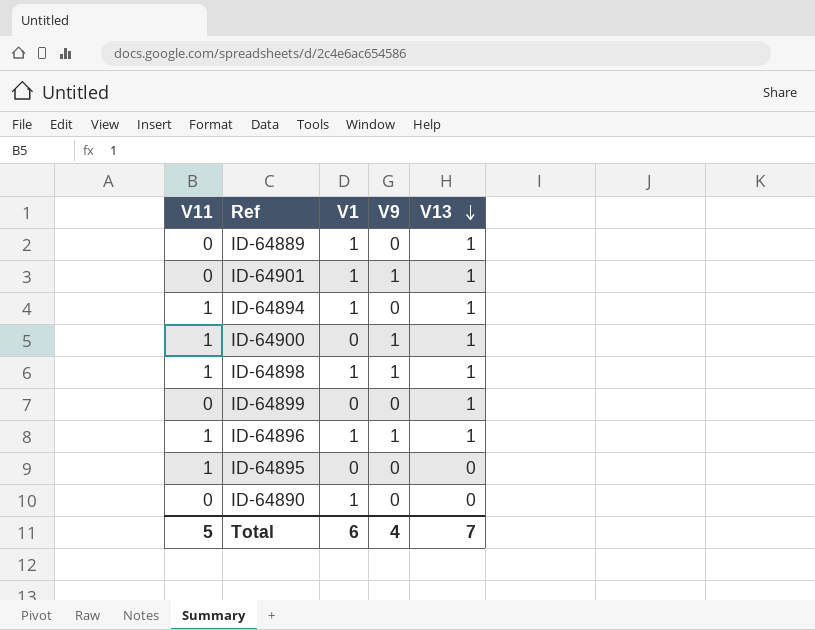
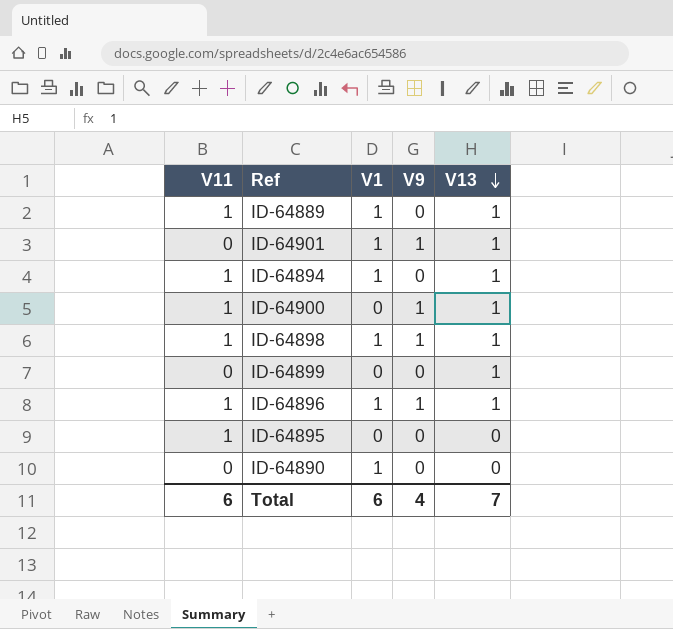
ID-64889 | V11: 0 -> 1
Total | V11: 5 -> 6

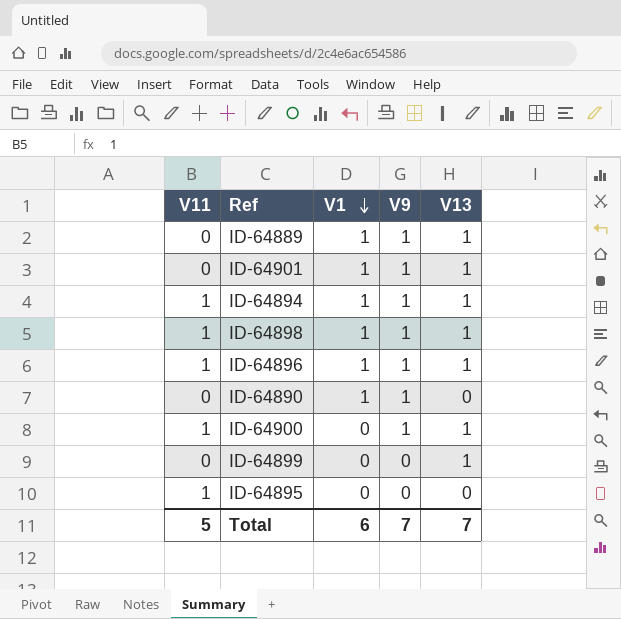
row order: V13 descending -> V1 descending
ID-64889 | V11: 1 -> 0
ID-64889 | V9: 0 -> 1
ID-64894 | V9: 0 -> 1
ID-64890 | V9: 0 -> 1
Total | V11: 6 -> 5
Total | V9: 4 -> 7

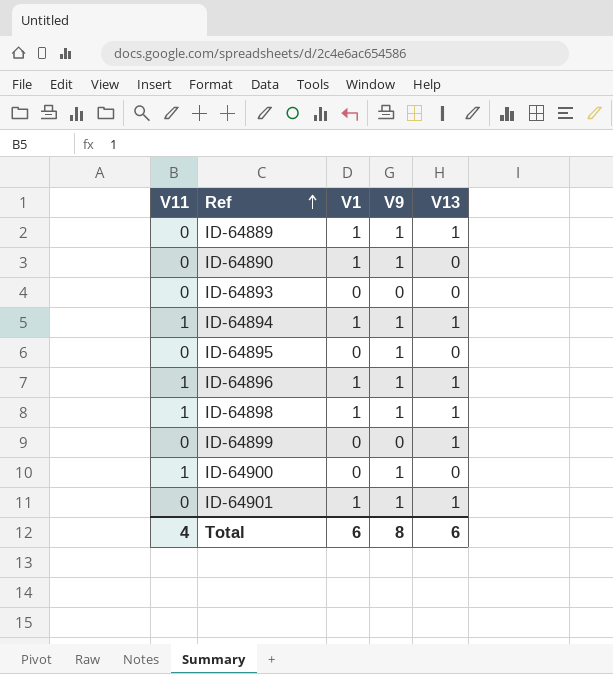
row order: V1 descending -> Ref ascending
row ID-64893: none -> 0 | 0 | 0 | 0
ID-64895 | V11: 1 -> 0
ID-64895 | V9: 0 -> 1
ID-64900 | V13: 1 -> 0
Total | V11: 5 -> 4
Total | V9: 7 -> 8
Total | V13: 7 -> 6

